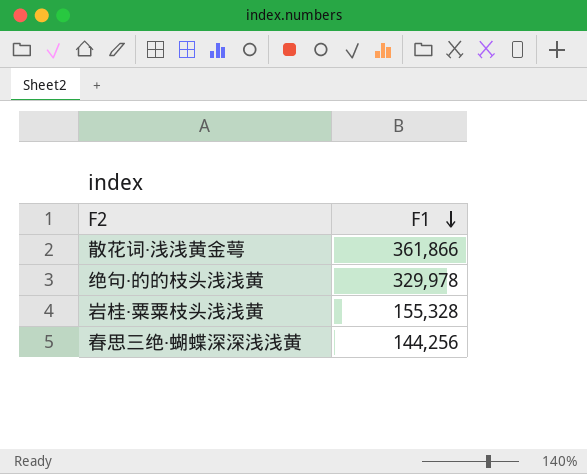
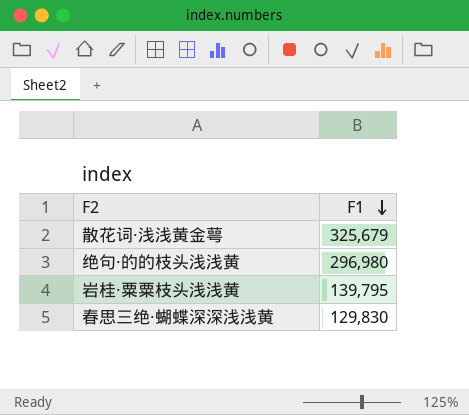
散花词·浅浅黄金萼 | F1: 361,866 -> 325,679
绝句·的的枝头浅浅黄 | F1: 329,978 -> 296,980
岩桂·粟粟枝头浅浅黄 | F1: 155,328 -> 139,795
春思三绝·蝴蝶深深浅浅黄 | F1: 144,256 -> 129,830

